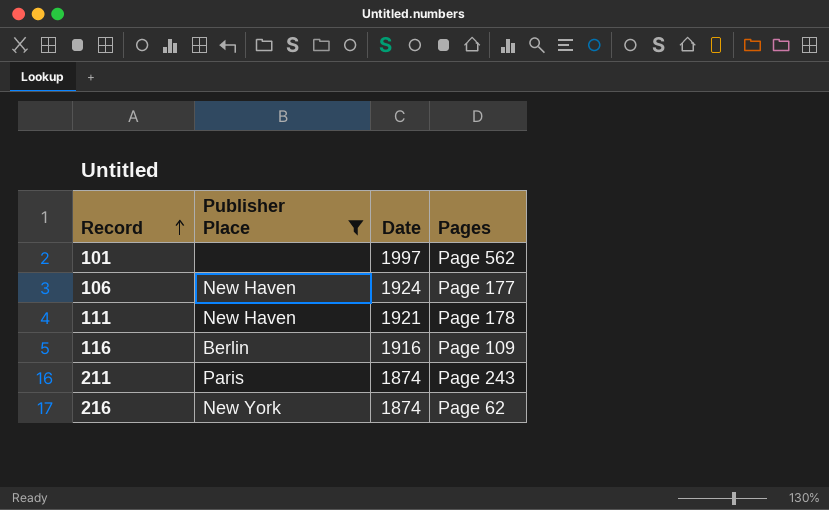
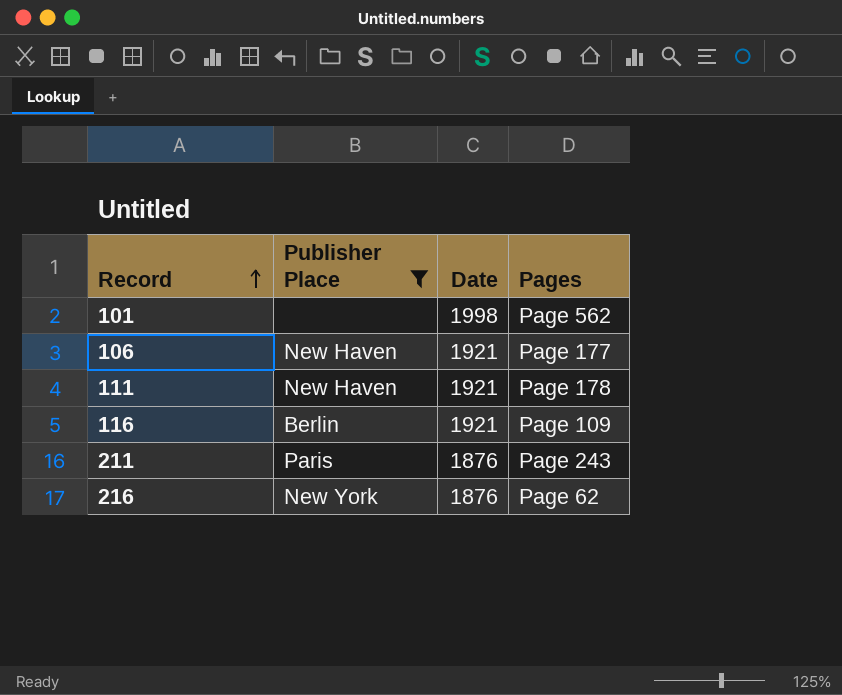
101 | Date: 1997 -> 1998
106 | Date: 1924 -> 1921
116 | Date: 1916 -> 1921
211 | Date: 1874 -> 1876
216 | Date: 1874 -> 1876

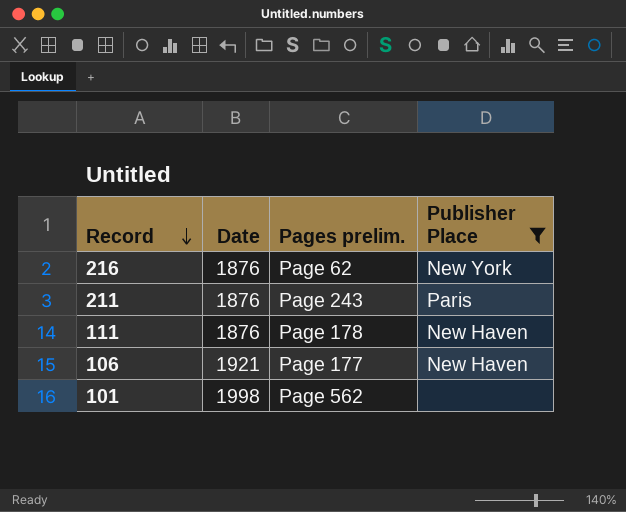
row order: Record ascending -> Record descending
column name: Pages -> Pages prelim.
column Publisher Place | position: 2 -> 4
row 116: Berlin | 1921 | Page 109 -> none
111 | Date: 1921 -> 1876

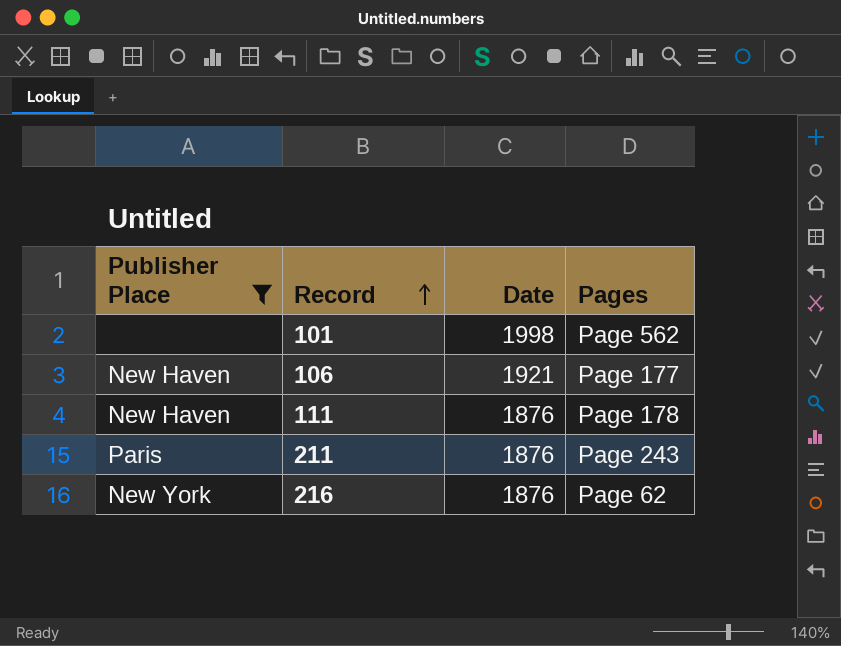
row order: Record descending -> Record ascending
column Publisher Place | position: 4 -> 1
column name: Pages prelim. -> Pages

